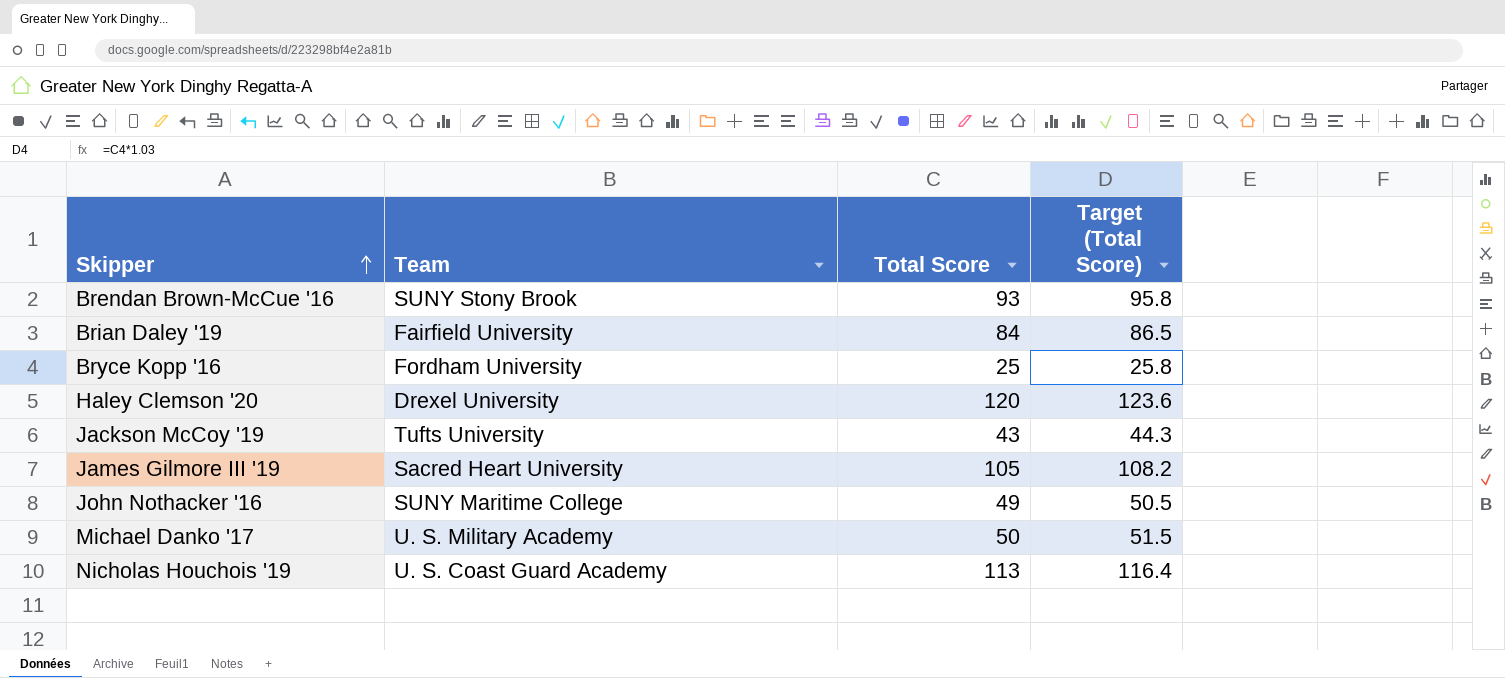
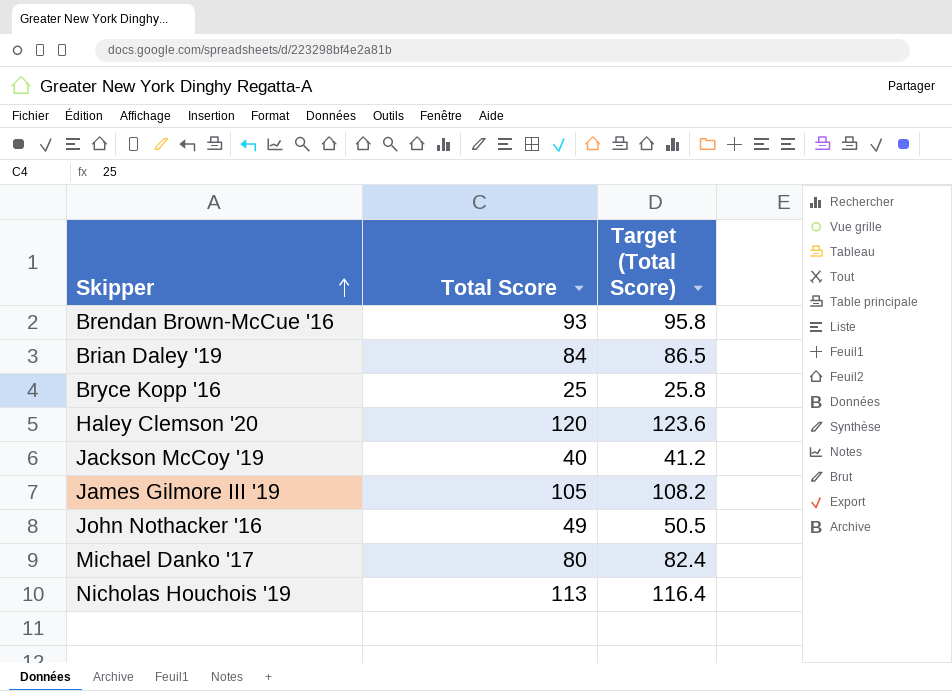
column Team | position: 2 -> none
Jackson McCoy '19 | Total Score: 43 -> 40
Jackson McCoy '19 | Target (Total Score): 44.3 -> 41.2
Michael Danko '17 | Total Score: 50 -> 80
Michael Danko '17 | Target (Total Score): 51.5 -> 82.4

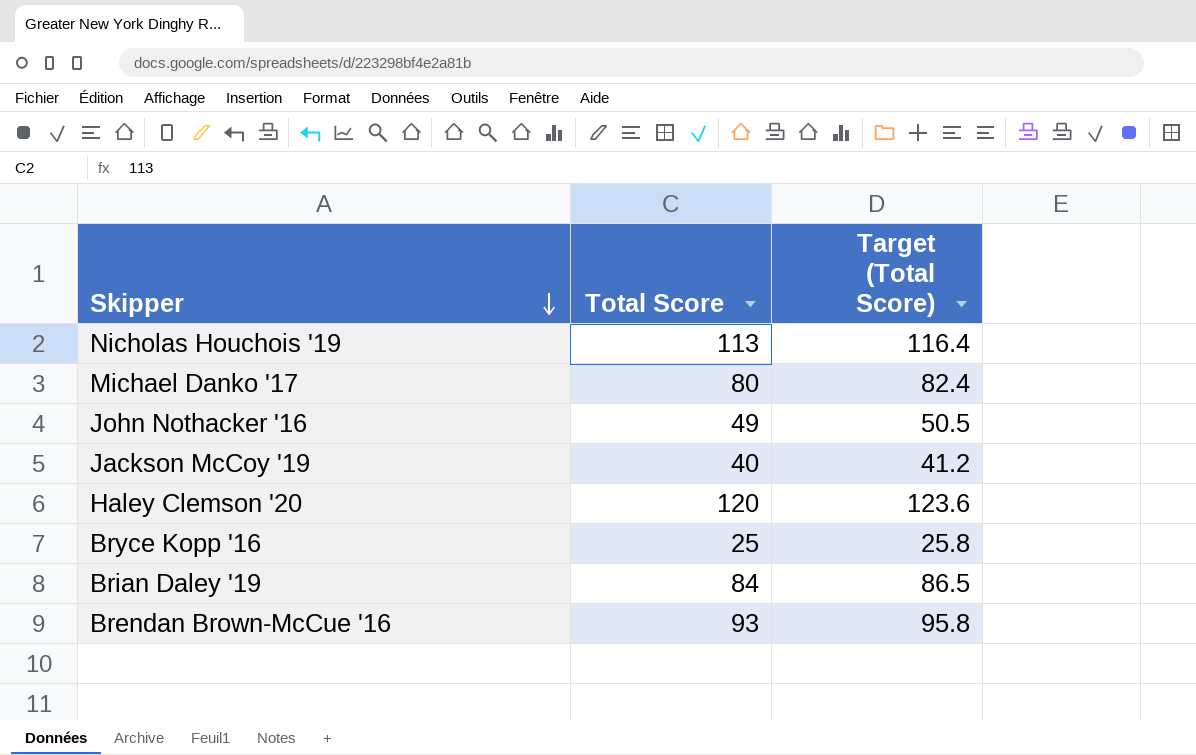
row order: Skipper ascending -> Skipper descending
row James Gilmore III '19: 105 | 108.2 -> none

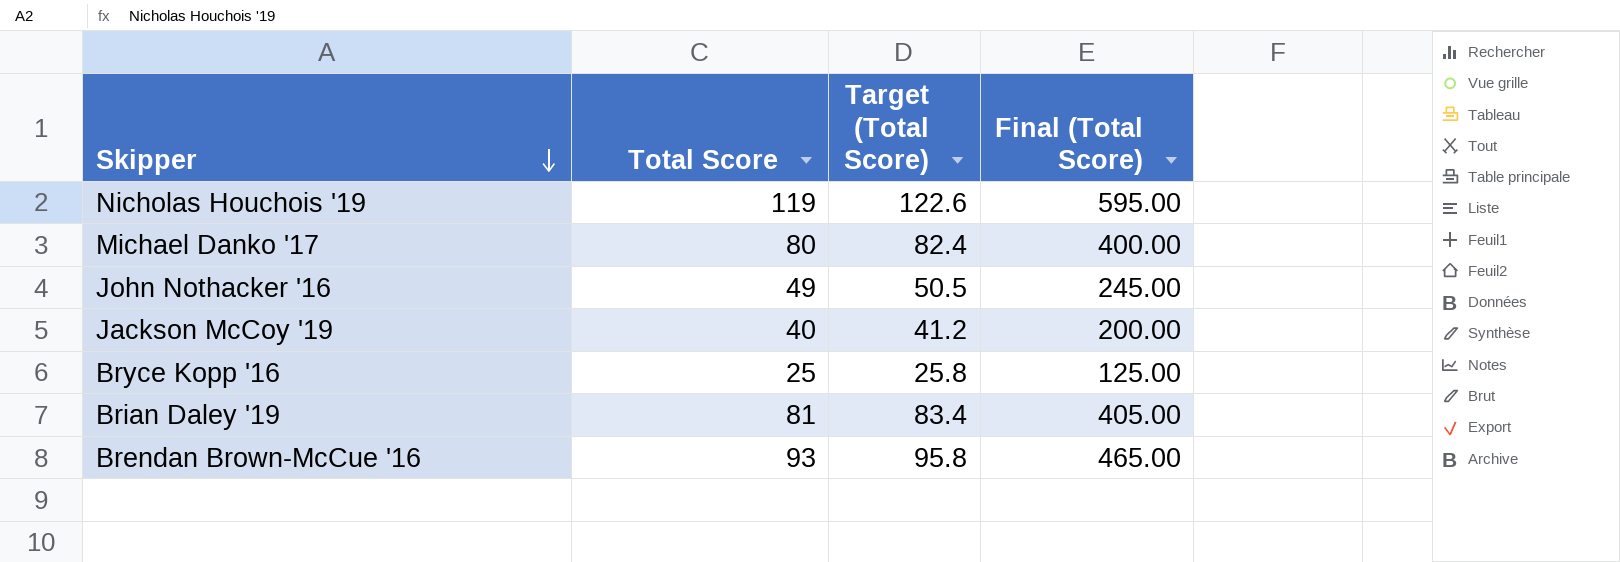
column Final (Total Score) | formula: none -> [Total Score] * 5
row Haley Clemson '20: 120 | 123.6 -> none
Nicholas Houchois '19 | Total Score: 113 -> 119
Nicholas Houchois '19 | Target (Total Score): 116.4 -> 122.6
Brian Daley '19 | Total Score: 84 -> 81
Brian Daley '19 | Target (Total Score): 86.5 -> 83.4

